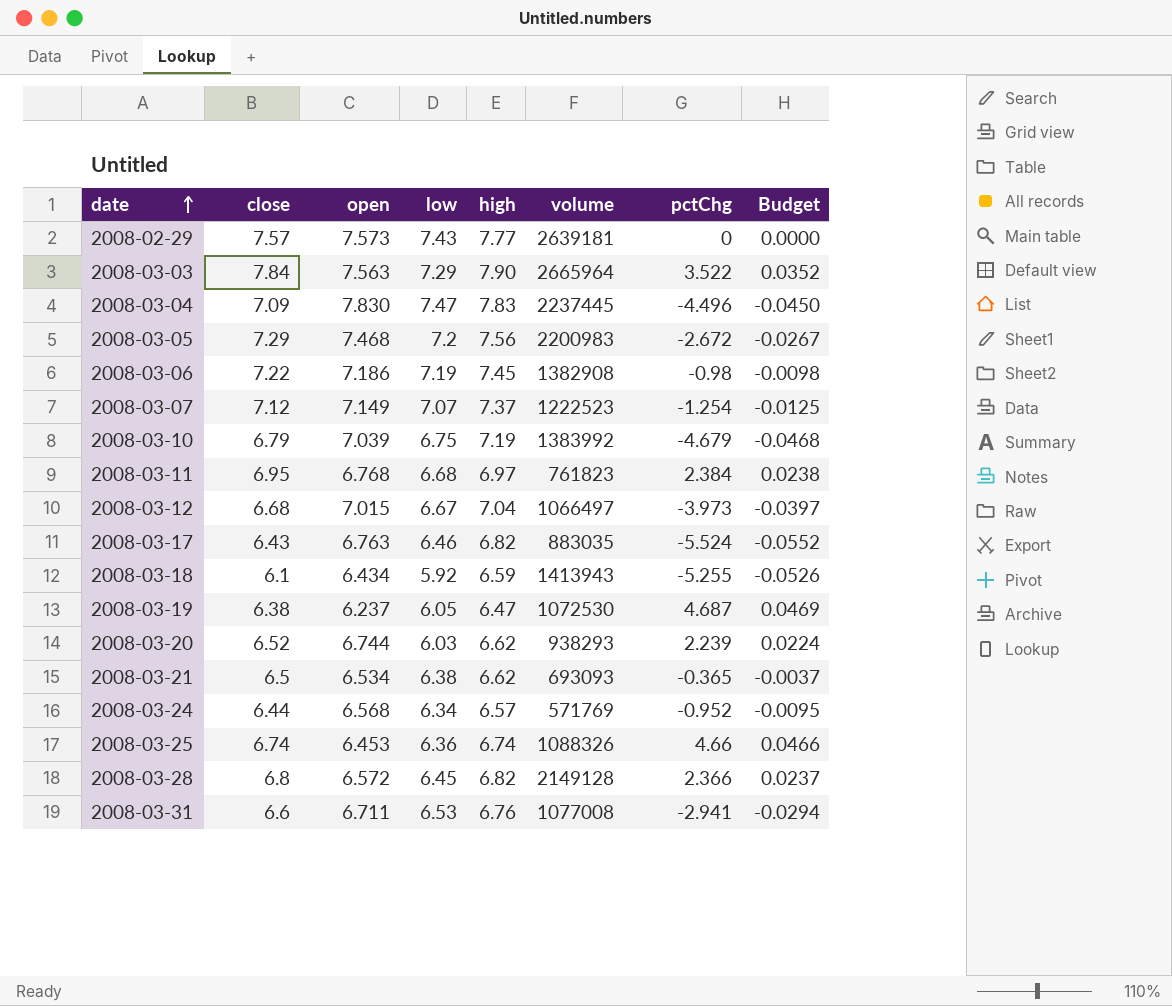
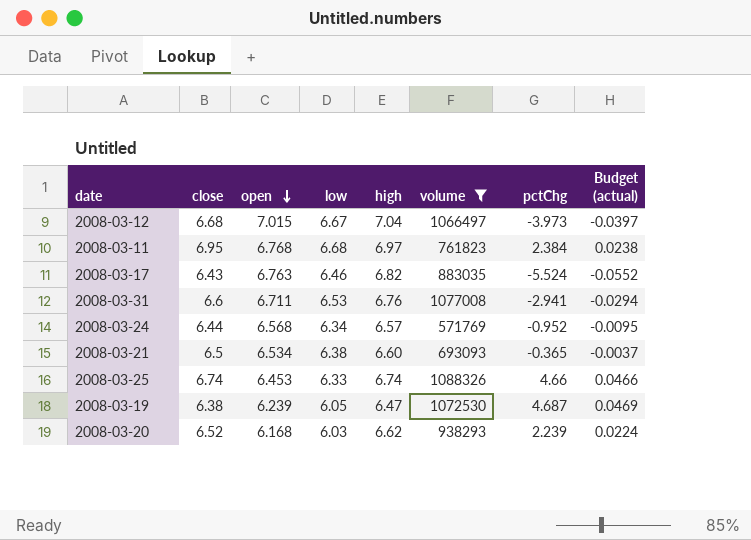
filter: none -> volume <= 1088326
row order: date ascending -> open descending
column name: Budget -> Budget (actual)
2008-03-21 | high: 6.62 -> 6.60
2008-03-25 | low: 6.36 -> 6.33
2008-03-19 | open: 6.237 -> 6.239
2008-03-20 | open: 6.744 -> 6.168

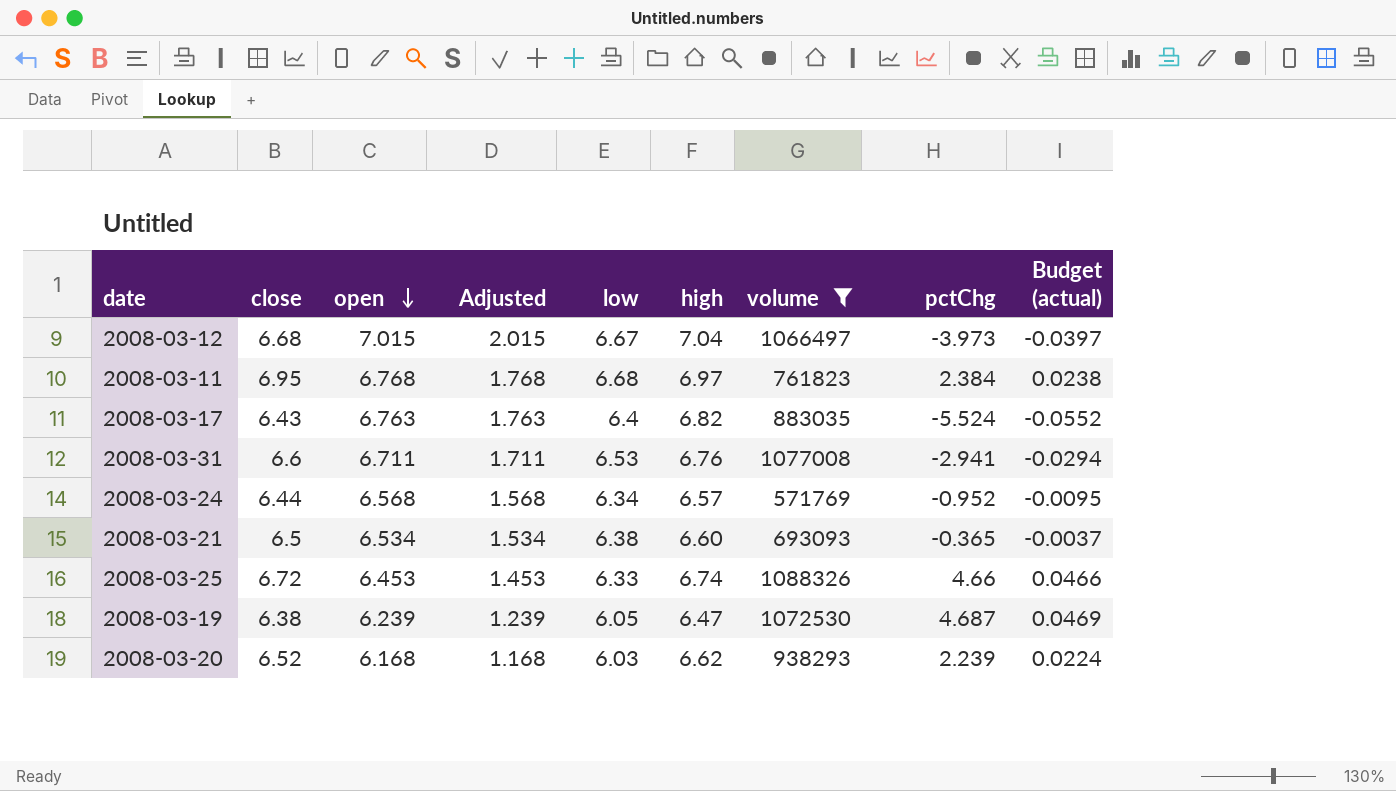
column Adjusted | formula: none -> [open] - 5
2008-03-17 | low: 6.46 -> 6.4
2008-03-25 | close: 6.74 -> 6.72

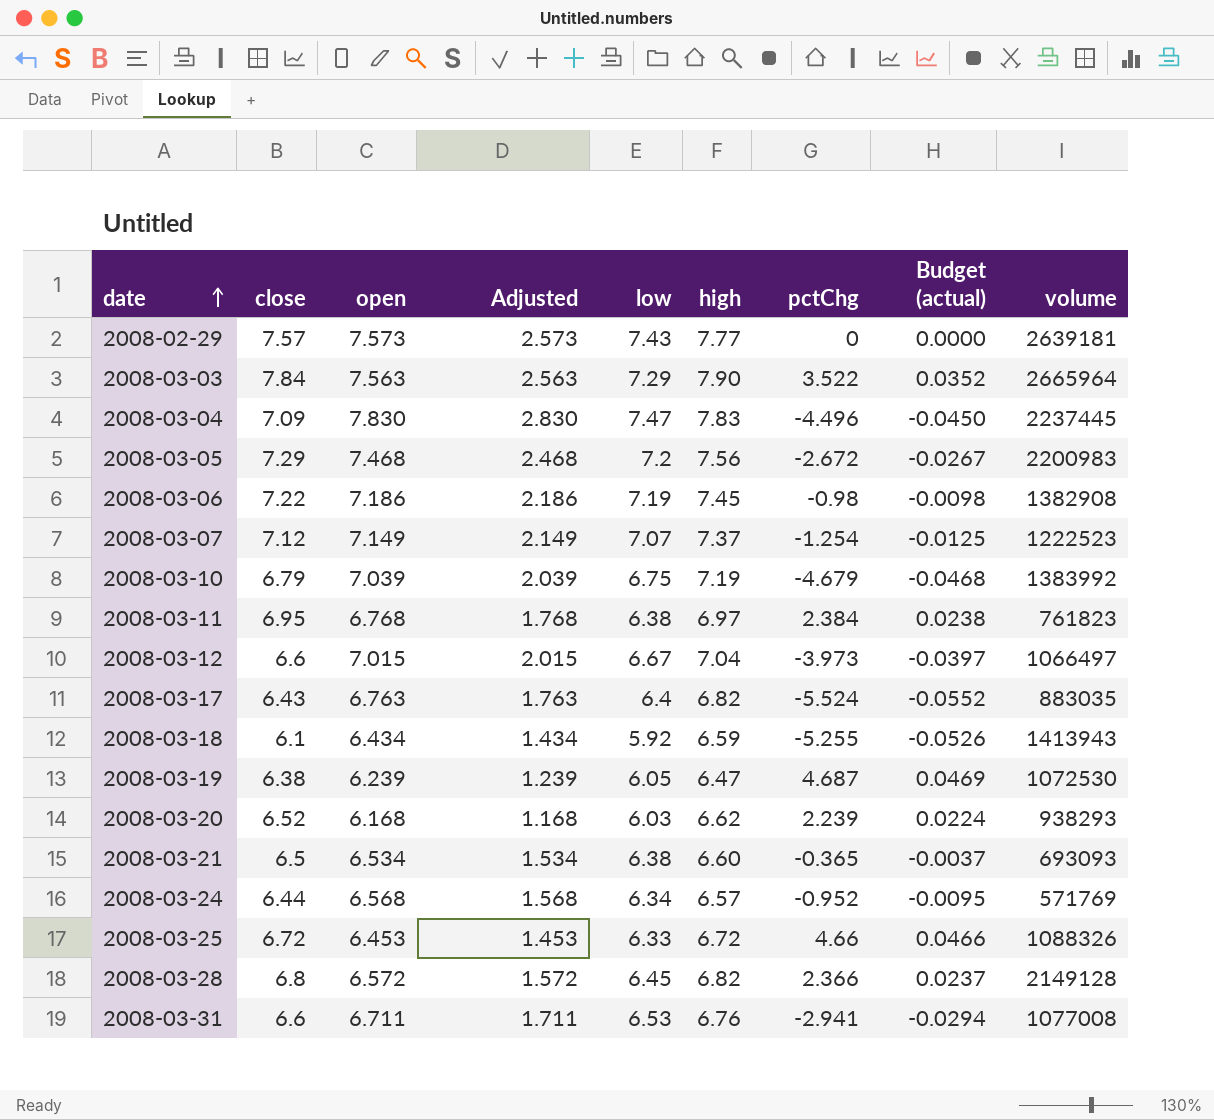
filter: volume <= 1088326 -> none
row order: open descending -> date ascending
column volume | position: 7 -> 9
2008-03-11 | low: 6.68 -> 6.38
2008-03-12 | close: 6.68 -> 6.6
2008-03-25 | high: 6.74 -> 6.72

